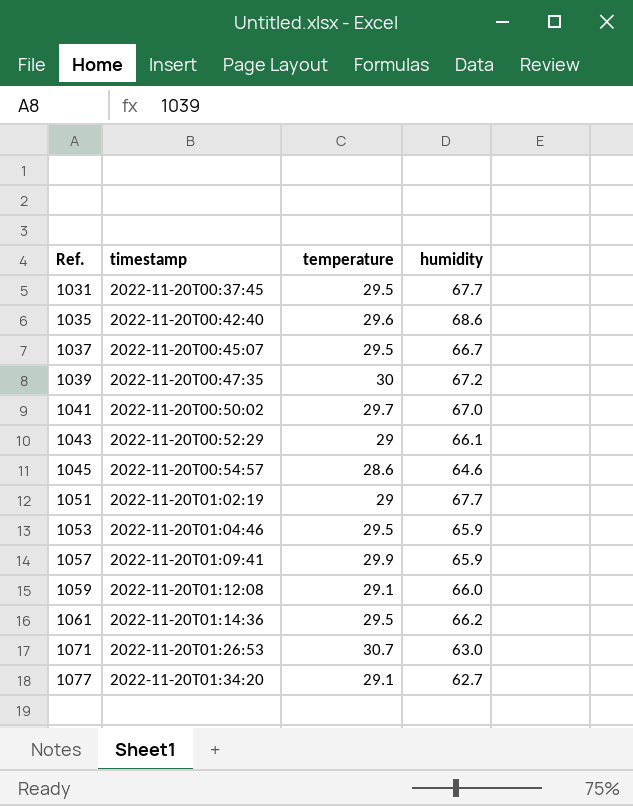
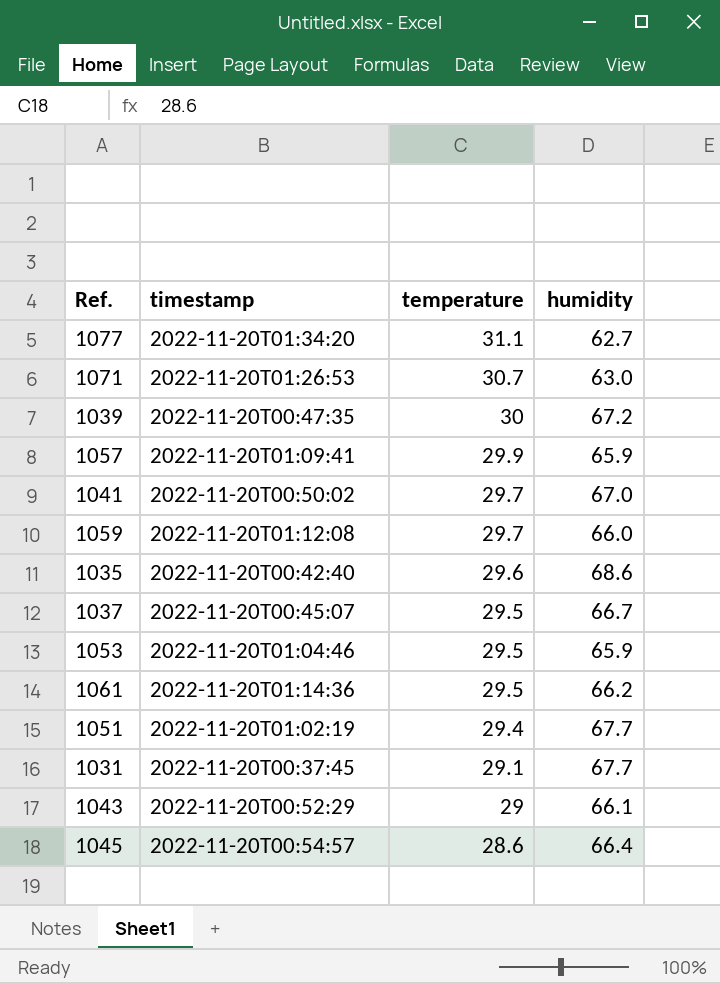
row order: Ref. ascending -> temperature descending
1077 | temperature: 29.1 -> 31.1
1059 | temperature: 29.1 -> 29.7
1051 | temperature: 29 -> 29.4
1031 | temperature: 29.5 -> 29.1
1045 | humidity: 64.6 -> 66.4

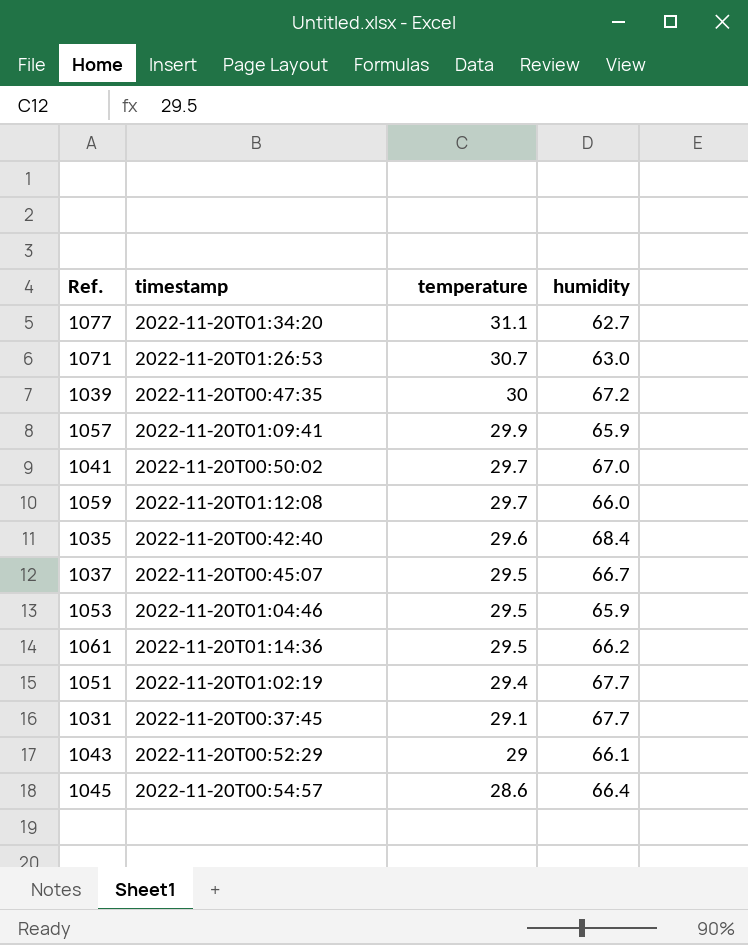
1035 | humidity: 68.6 -> 68.4

